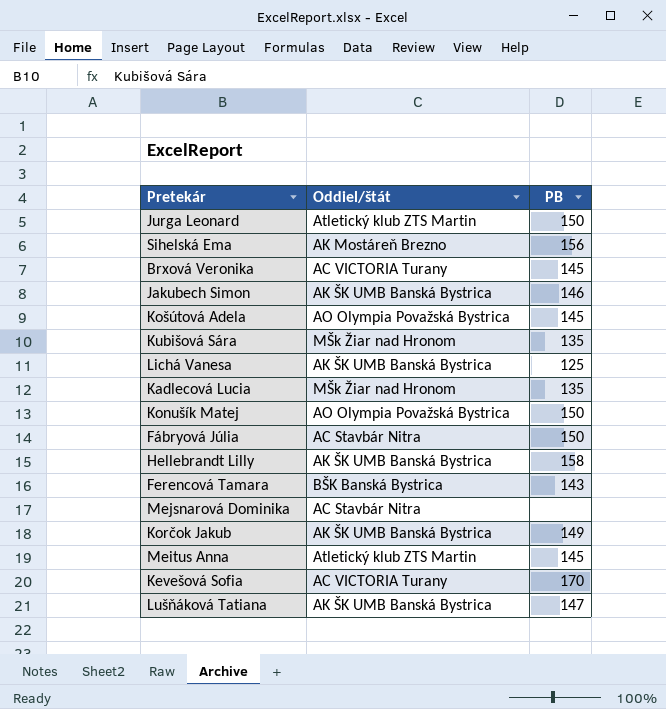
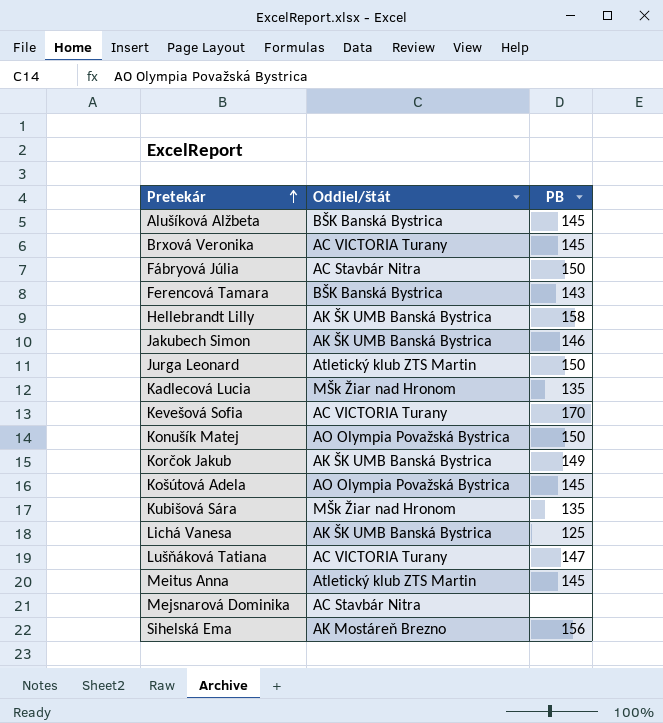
row order: none -> Pretekár ascending
row Alušíková Alžbeta: none -> BŠK Banská Bystrica | 145
Lušňáková Tatiana | Oddiel/štát: AK ŠK UMB Banská Bystrica -> AC VICTORIA Turany

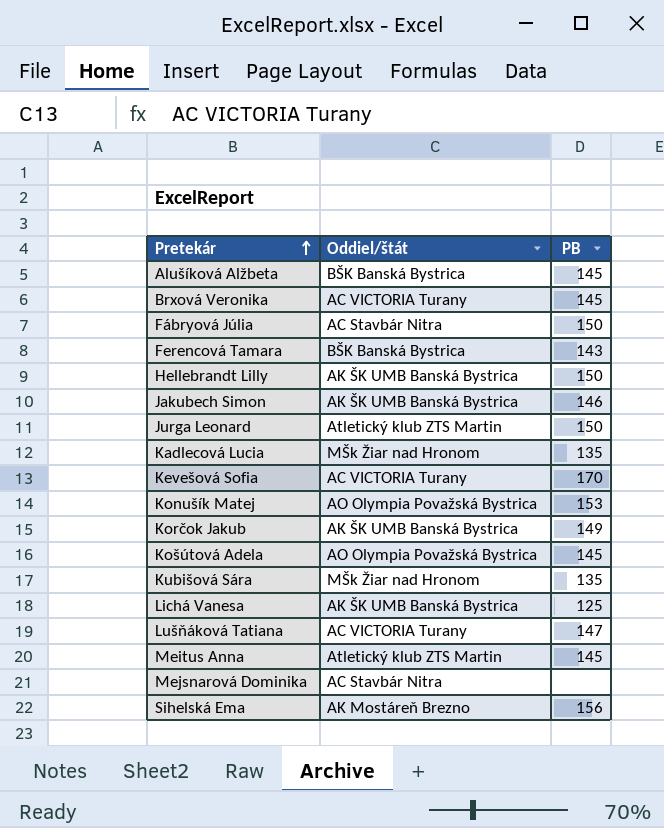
Hellebrandt Lilly | PB: 158 -> 150
Konušík Matej | PB: 150 -> 153

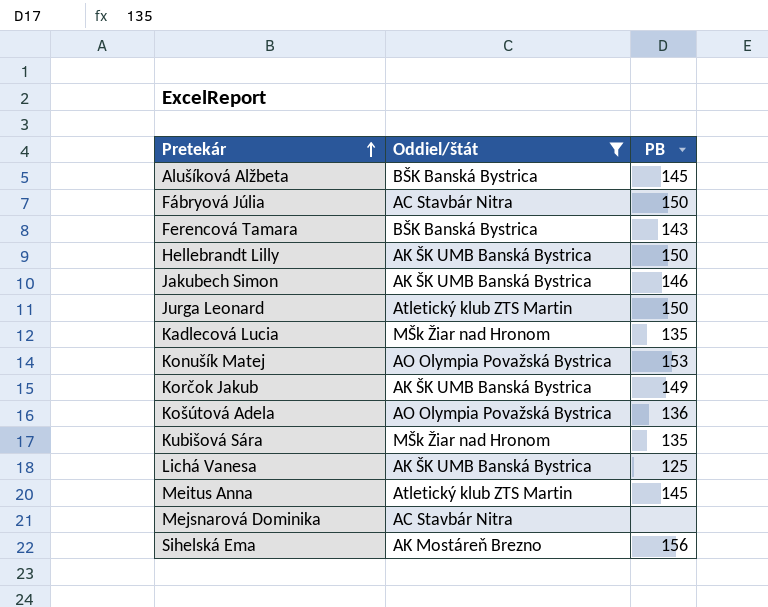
filter: none -> Oddiel/štát != AC VICTORIA Turany
Košútová Adela | PB: 145 -> 136

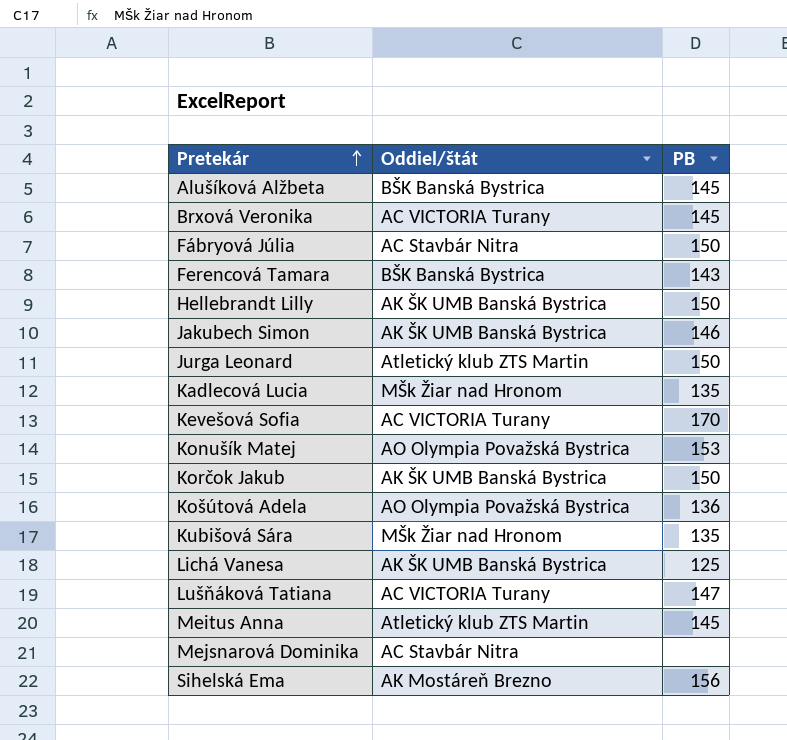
filter: Oddiel/štát != AC VICTORIA Turany -> none
Korčok Jakub | PB: 149 -> 150

